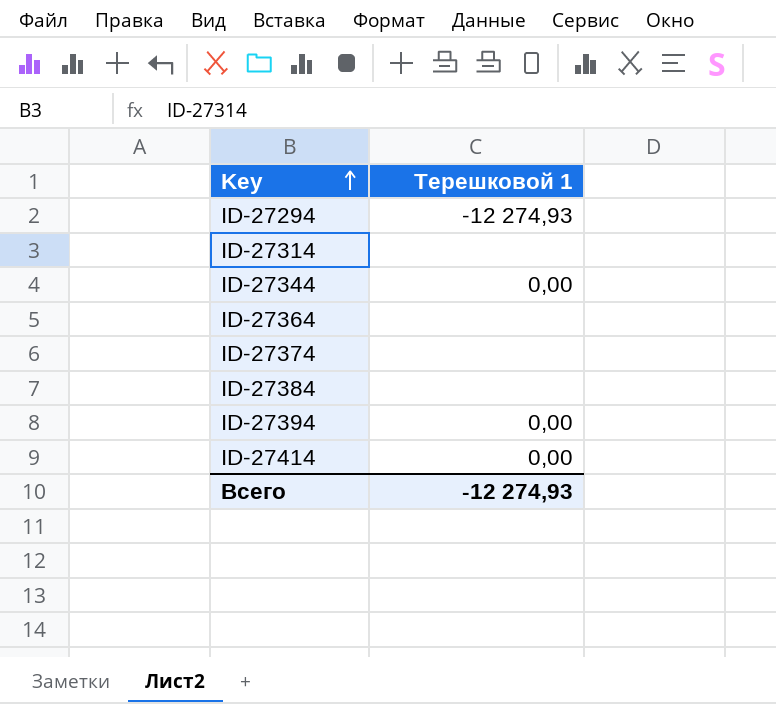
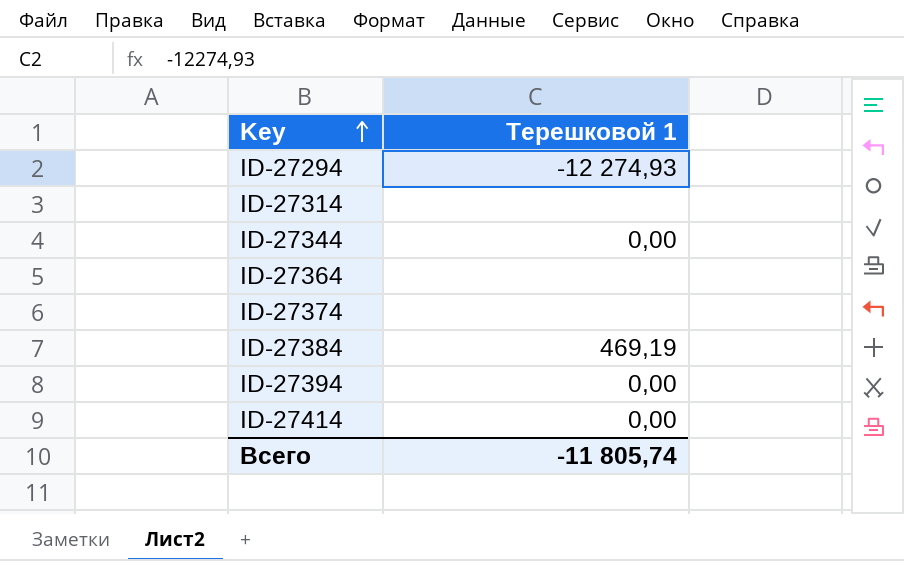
ID-27384 | Терешковой 1: none -> 469,19
Всего | Терешковой 1: -12 274,93 -> -11 805,74

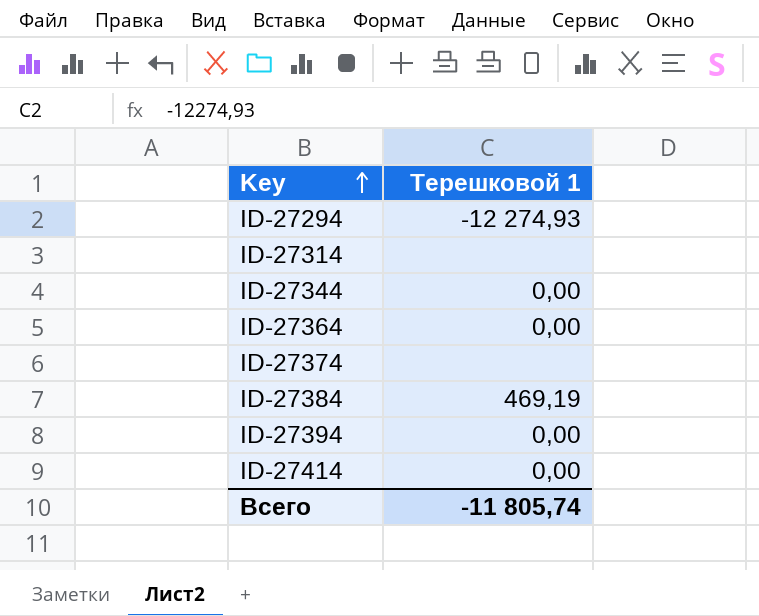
ID-27364 | Терешковой 1: none -> 0,00

